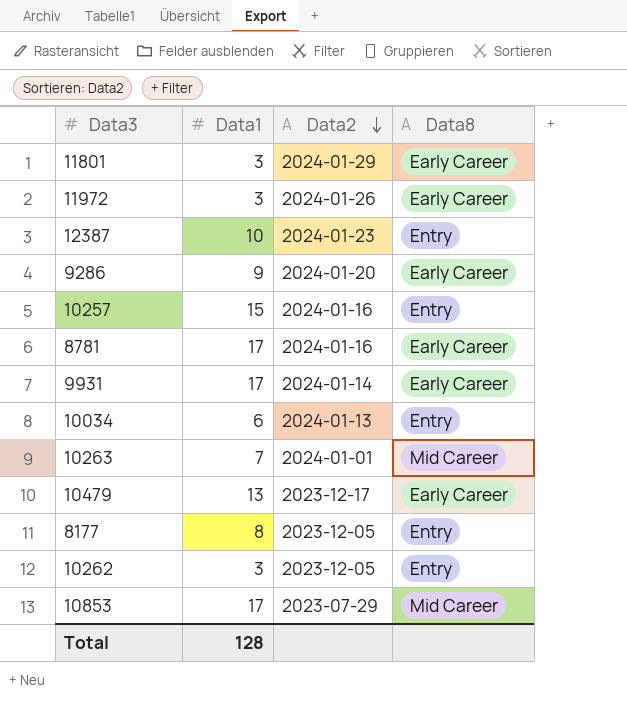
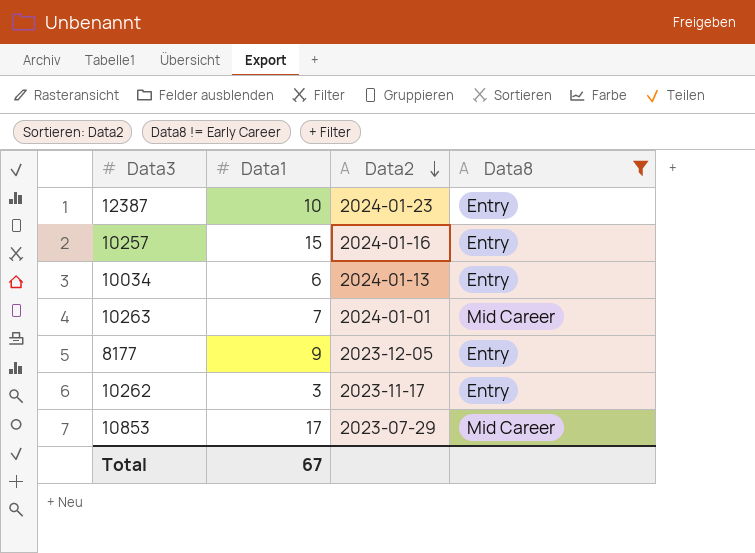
filter: none -> Data8 != Early Career
8177 | Data1: 8 -> 9
10262 | Data2: 2023-12-05 -> 2023-11-17
Total | Data1: 128 -> 67

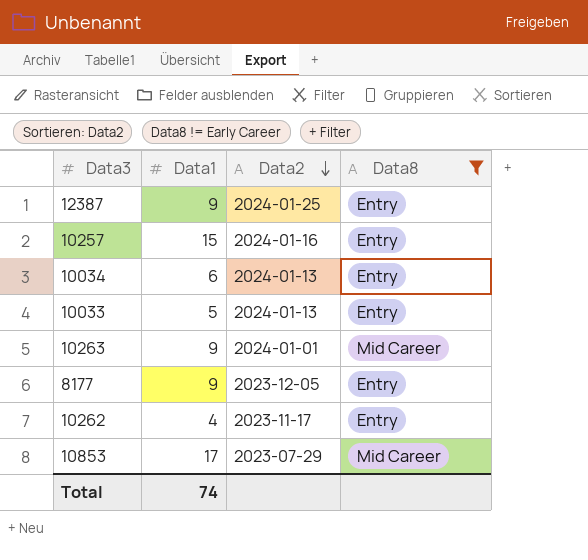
12387 | Data1: 10 -> 9
12387 | Data2: 2024-01-23 -> 2024-01-25
row 10033: none -> 5 | 2024-01-13 | Entry
10263 | Data1: 7 -> 9
10262 | Data1: 3 -> 4
Total | Data1: 67 -> 74

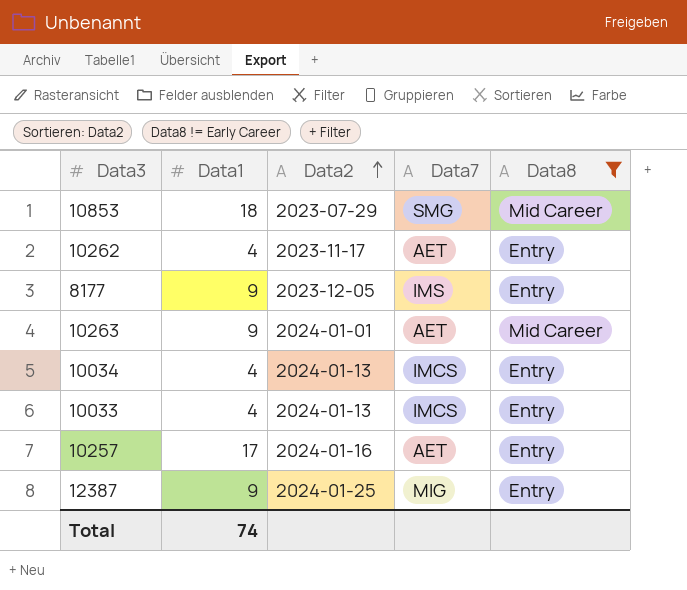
row order: Data2 descending -> Data2 ascending
column Data7 | position: none -> 4
10853 | Data1: 17 -> 18
10034 | Data1: 6 -> 4
10033 | Data1: 5 -> 4
10257 | Data1: 15 -> 17

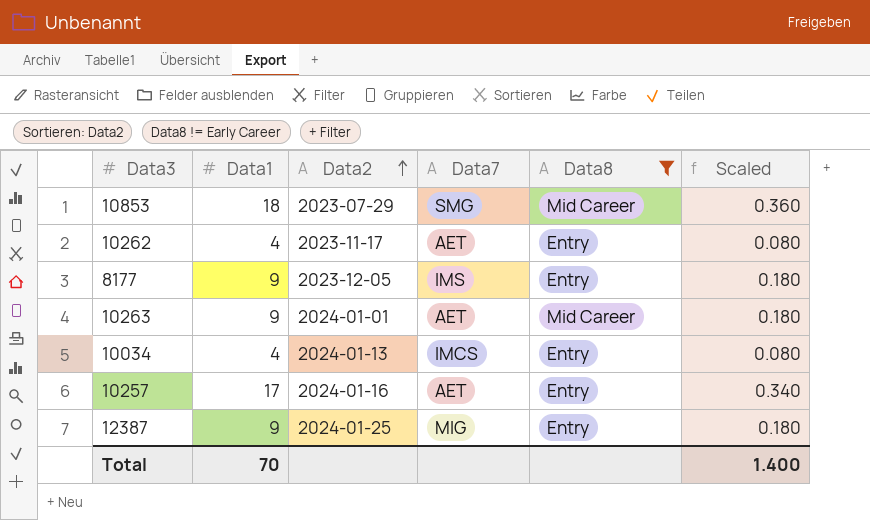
column Scaled | formula: none -> [Data1] * 0.02
row 10033: 4 | 2024-01-13 | IMCS | Entry -> none
Total | Data1: 74 -> 70

